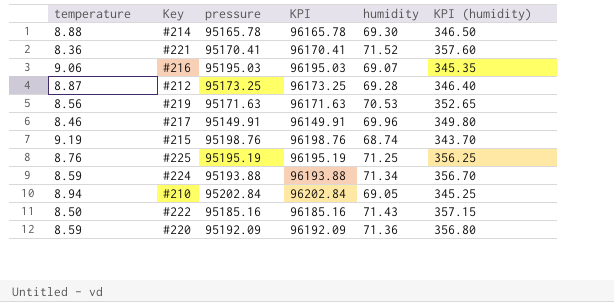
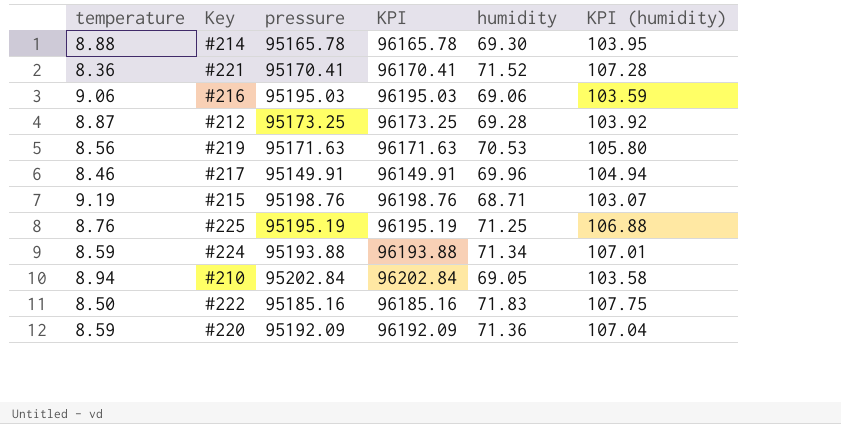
column KPI (humidity) | formula: [humidity] * 5 -> [humidity] * 1.5
#216 | humidity: 69.07 -> 69.06
#215 | humidity: 68.74 -> 68.71
#222 | humidity: 71.43 -> 71.83

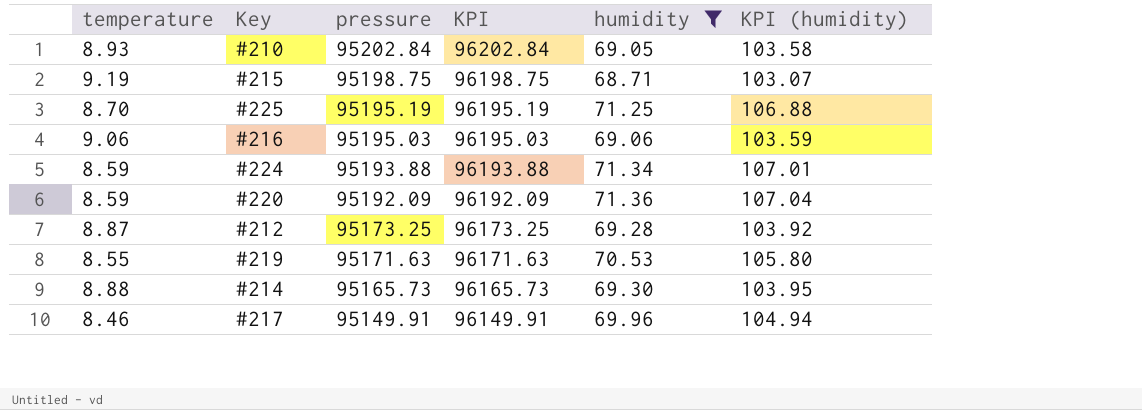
filter: none -> humidity <= 71.36
row order: none -> pressure descending
#210 | temperature: 8.94 -> 8.93
#215 | pressure: 95198.76 -> 95198.75
#215 | KPI: 96198.76 -> 96198.75
#225 | temperature: 8.76 -> 8.70
#219 | temperature: 8.56 -> 8.55
#214 | pressure: 95165.78 -> 95165.73
#214 | KPI: 96165.78 -> 96165.73

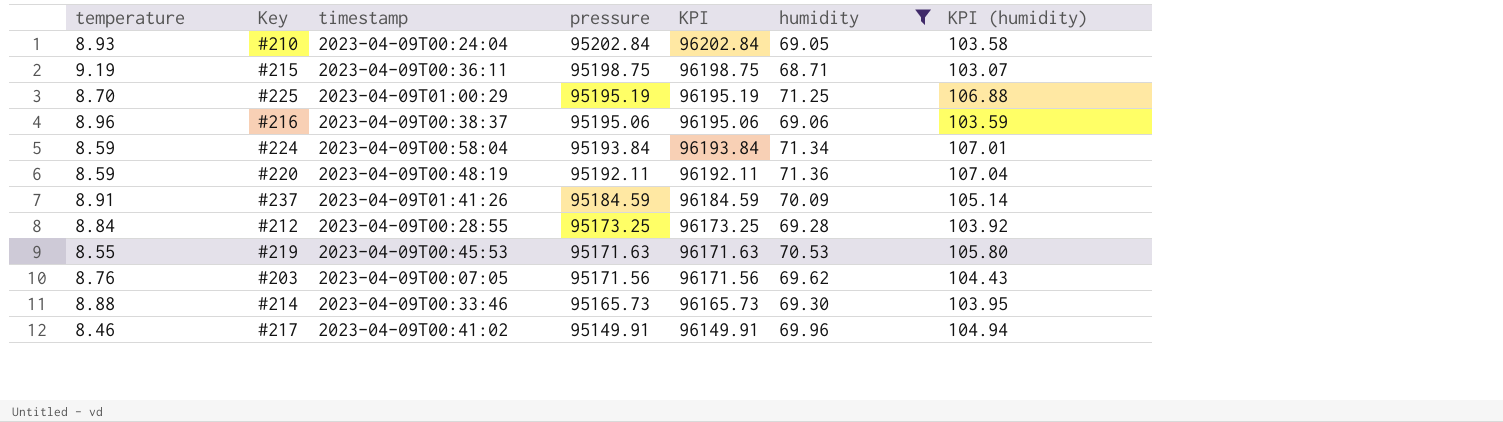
column timestamp | position: none -> 3
#216 | temperature: 9.06 -> 8.96
#216 | pressure: 95195.03 -> 95195.06
#216 | KPI: 96195.03 -> 96195.06
#224 | pressure: 95193.88 -> 95193.84
#224 | KPI: 96193.88 -> 96193.84
#220 | pressure: 95192.09 -> 95192.11
#220 | KPI: 96192.09 -> 96192.11
row #237: none -> 8.91 | 2023-04-09T01:41:26 | 95184.59 | 96184.59 | 70.09 | 105.14
#212 | temperature: 8.87 -> 8.84
row #203: none -> 8.76 | 2023-04-09T00:07:05 | 95171.56 | 96171.56 | 69.62 | 104.43

